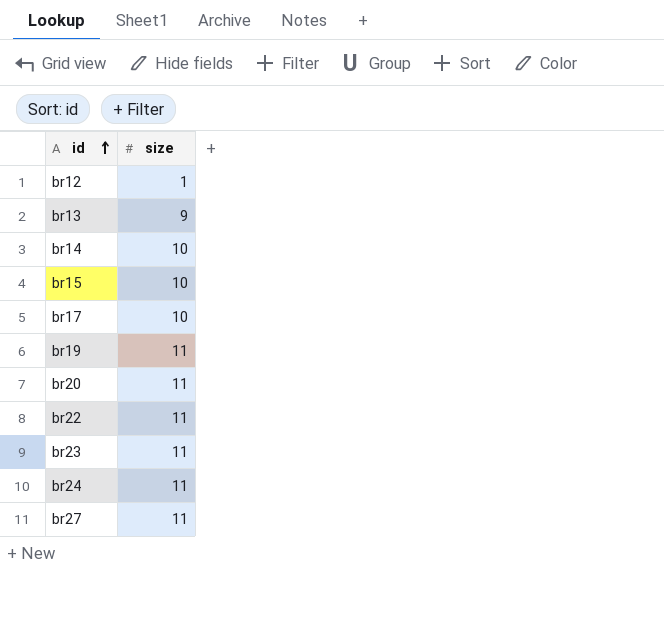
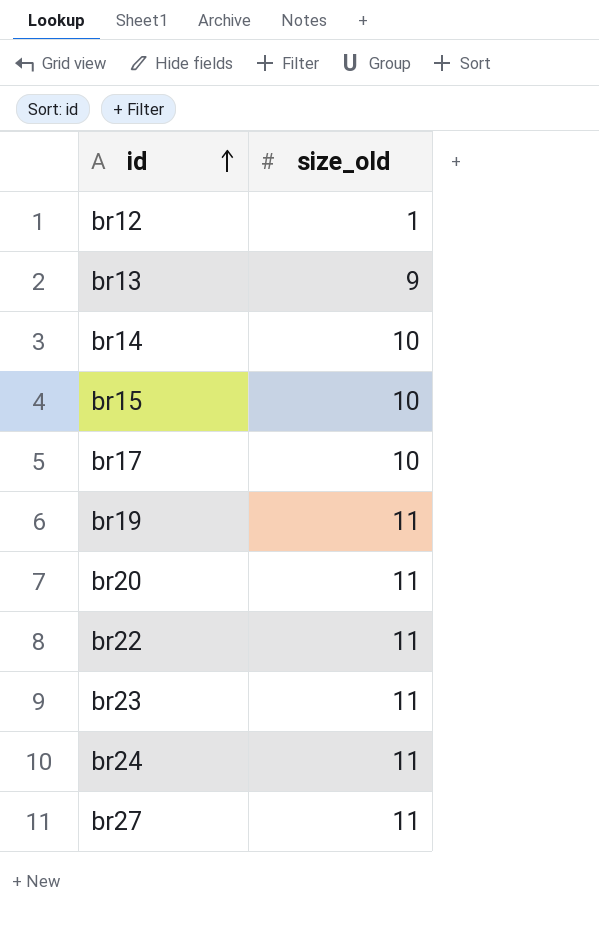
column name: size -> size_old

